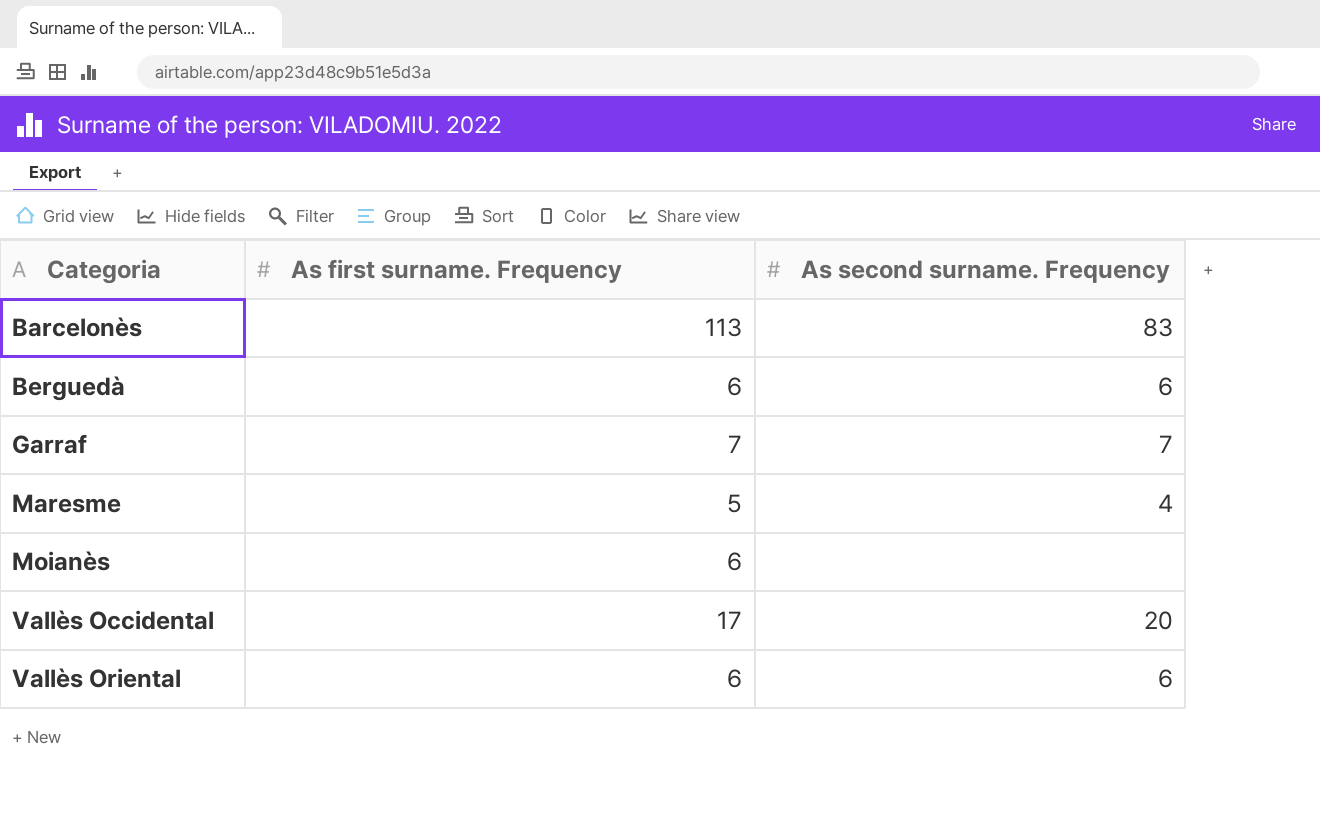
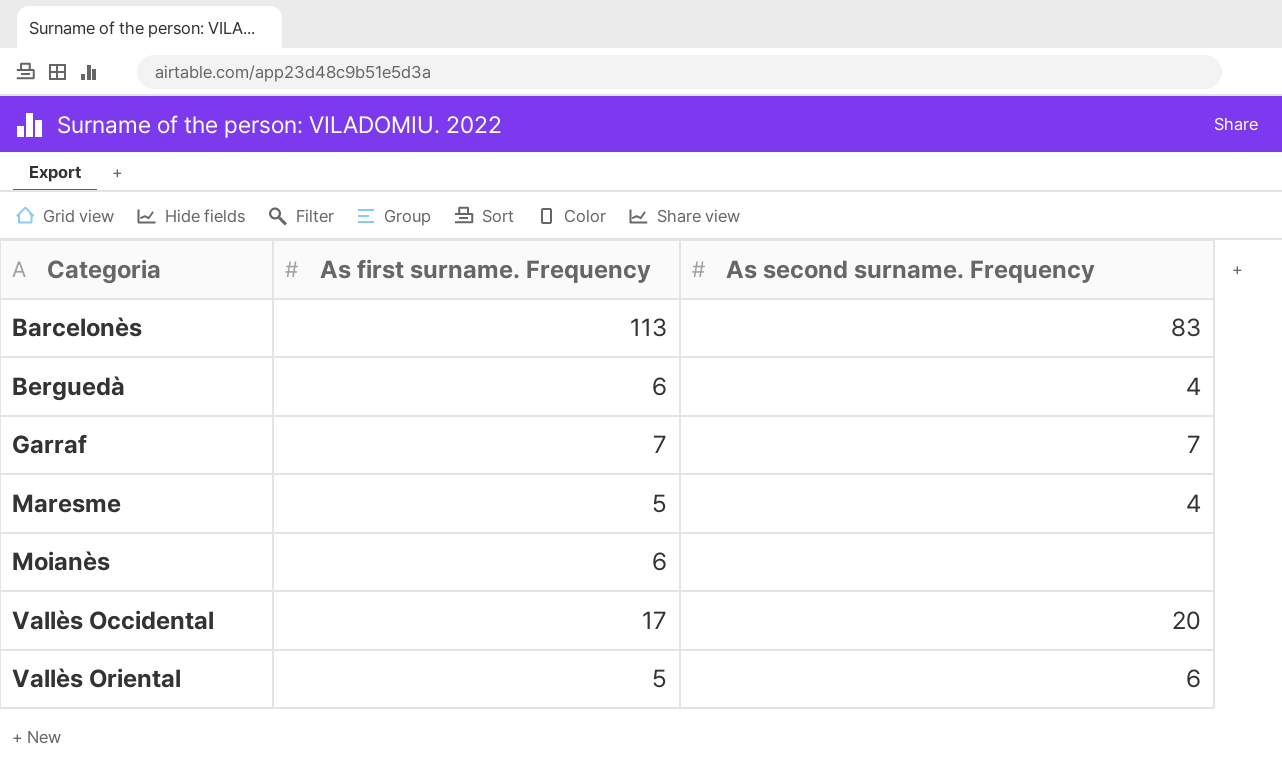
Berguedà | As second surname. Frequency: 6 -> 4
Vallès Oriental | As first surname. Frequency: 6 -> 5

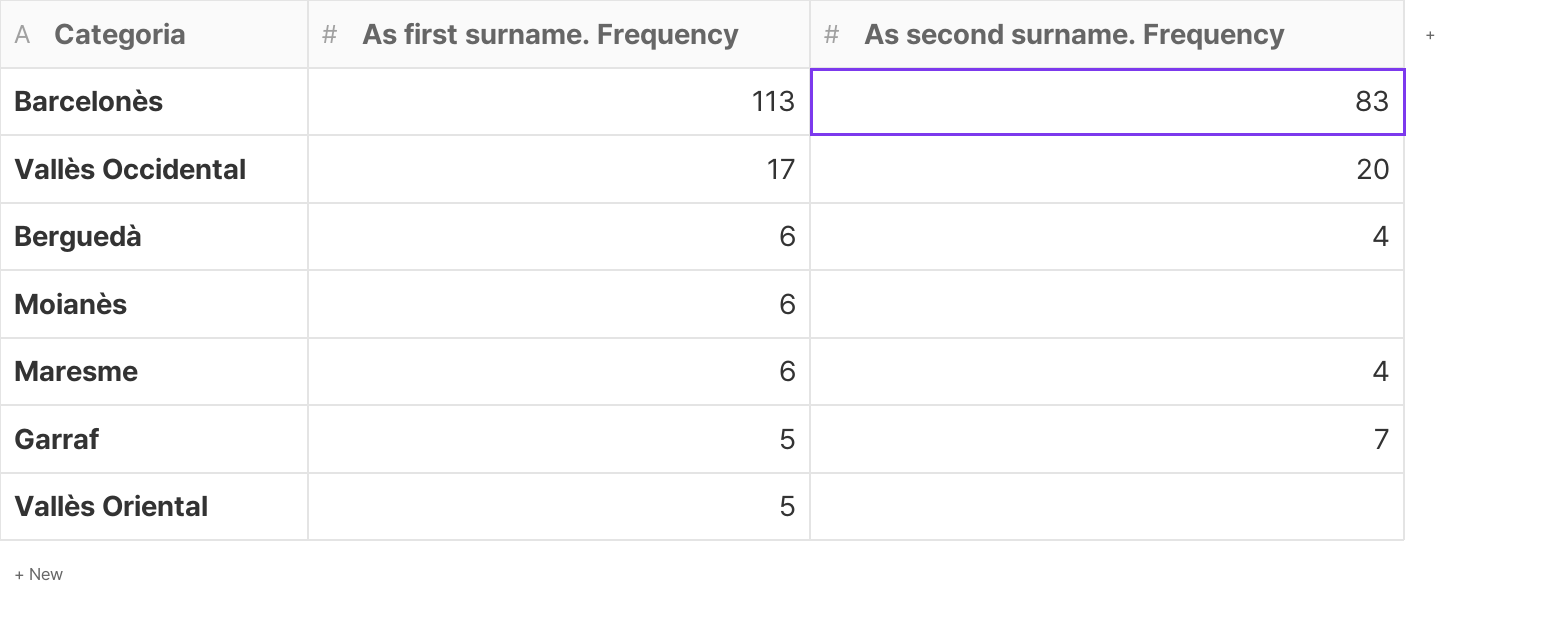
row order: Categoria ascending -> As first surname. Frequency descending
Maresme | As first surname. Frequency: 5 -> 6
Garraf | As first surname. Frequency: 7 -> 5
Vallès Oriental | As second surname. Frequency: 6 -> none

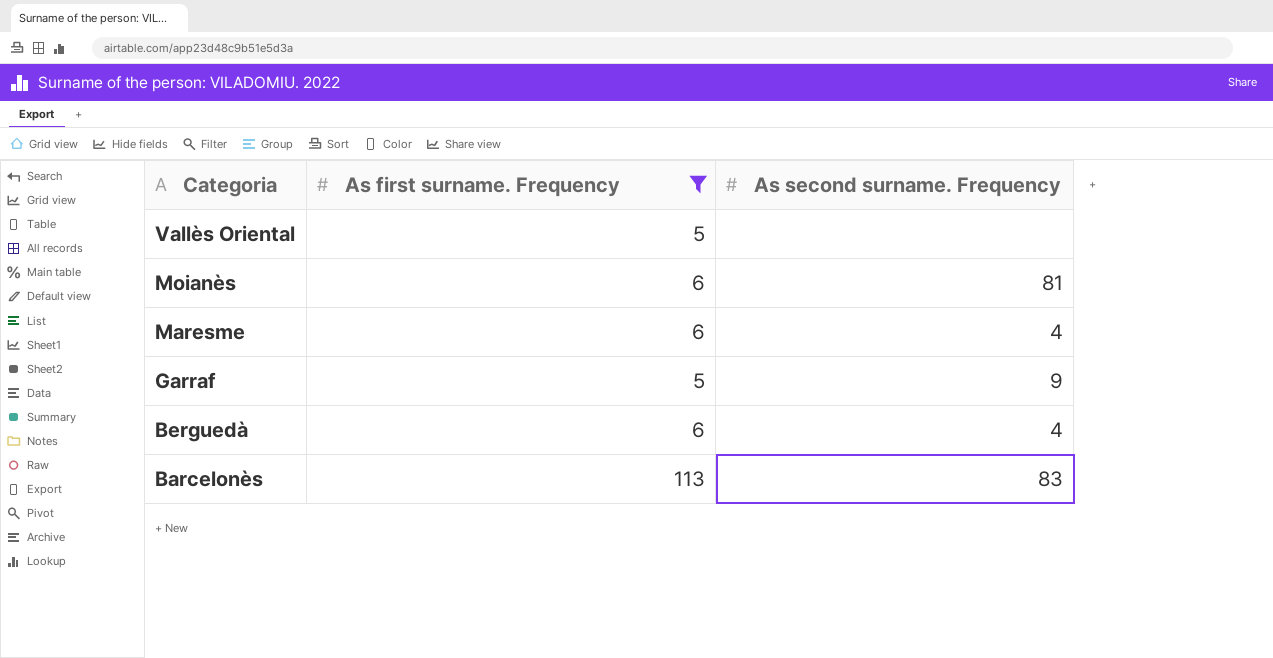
filter: none -> As first surname. Frequency != 17
row order: As first surname. Frequency descending -> Categoria descending
Moianès | As second surname. Frequency: none -> 81
Garraf | As second surname. Frequency: 7 -> 9

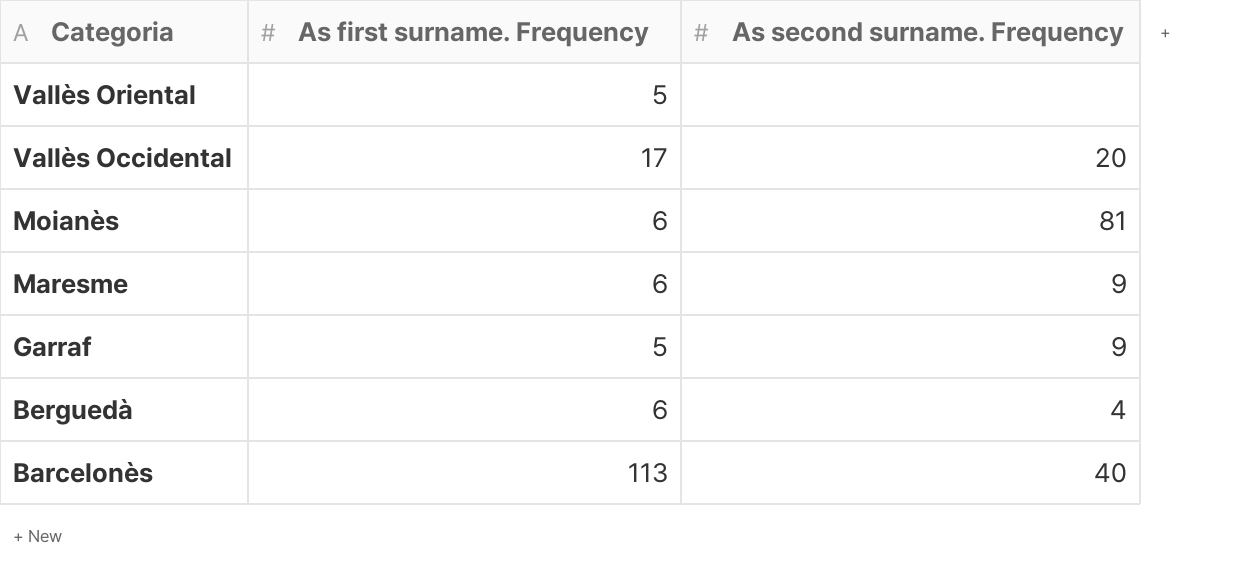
filter: As first surname. Frequency != 17 -> none
Maresme | As second surname. Frequency: 4 -> 9
Barcelonès | As second surname. Frequency: 83 -> 40

